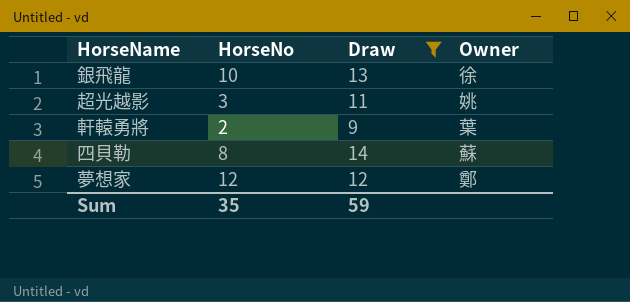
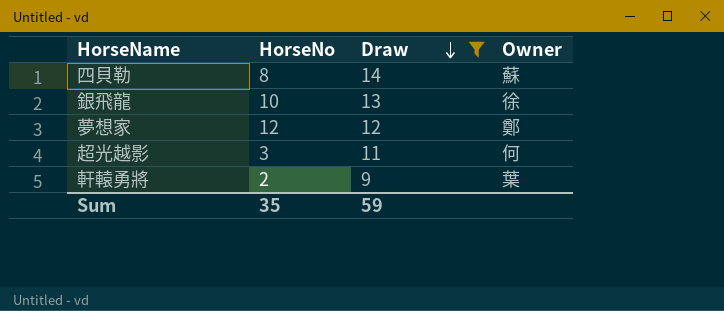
row order: none -> Draw descending
超光越影 | Owner: 姚 -> 何

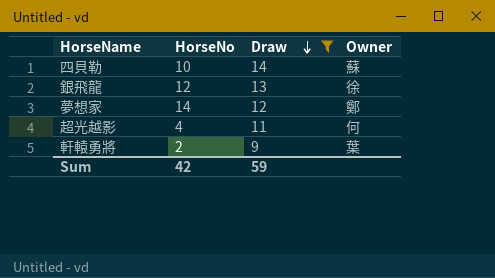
四貝勒 | HorseNo: 8 -> 10
銀飛龍 | HorseNo: 10 -> 12
夢想家 | HorseNo: 12 -> 14
超光越影 | HorseNo: 3 -> 4
Sum | HorseNo: 35 -> 42

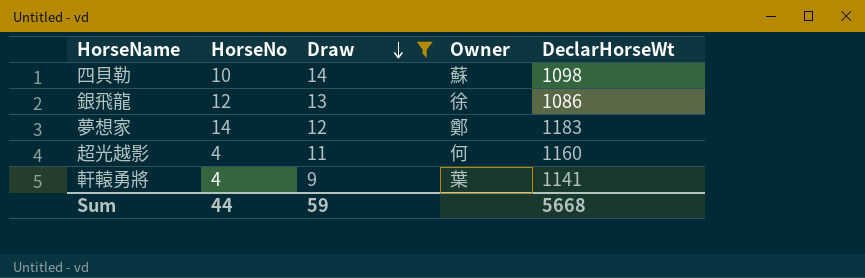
column DeclarHorseWt | position: none -> 5
軒轅勇將 | HorseNo: 2 -> 4
Sum | HorseNo: 42 -> 44

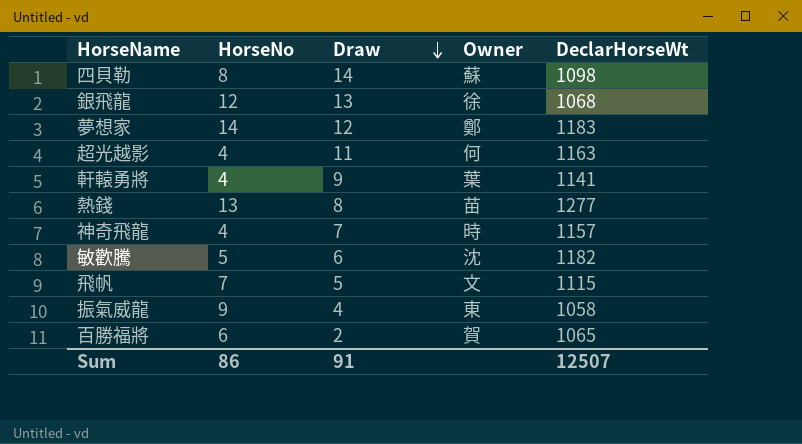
filter: Draw >= 9 -> none
四貝勒 | HorseNo: 10 -> 8
銀飛龍 | DeclarHorseWt: 1086 -> 1068
超光越影 | DeclarHorseWt: 1160 -> 1163
Sum | HorseNo: 44 -> 86
Sum | Draw: 59 -> 91
Sum | DeclarHorseWt: 5668 -> 12507

